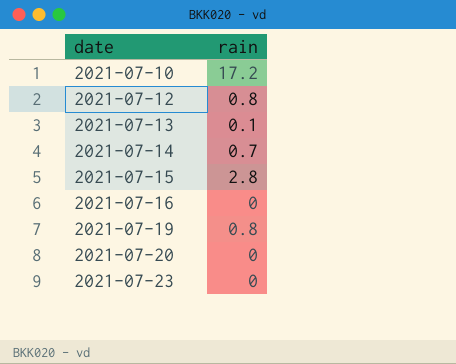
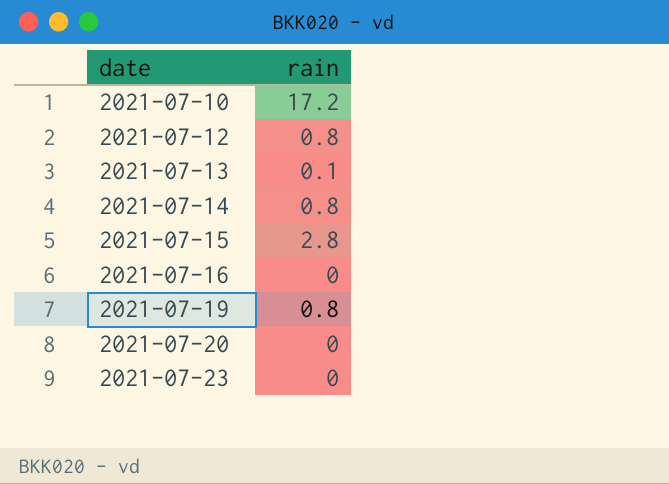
2021-07-14 | rain: 0.7 -> 0.8

